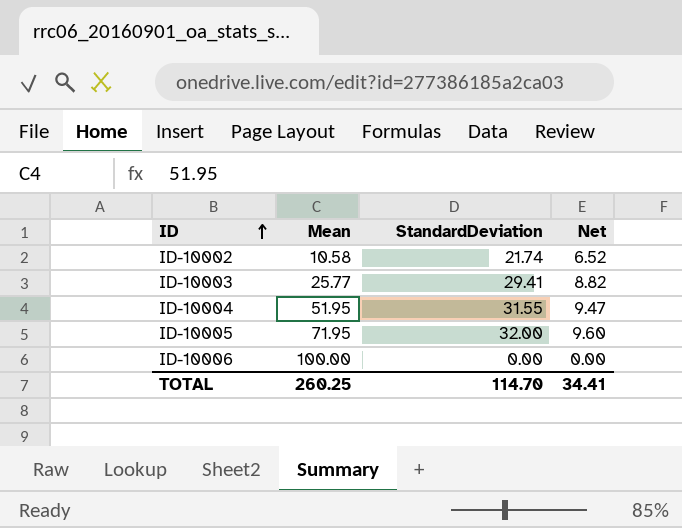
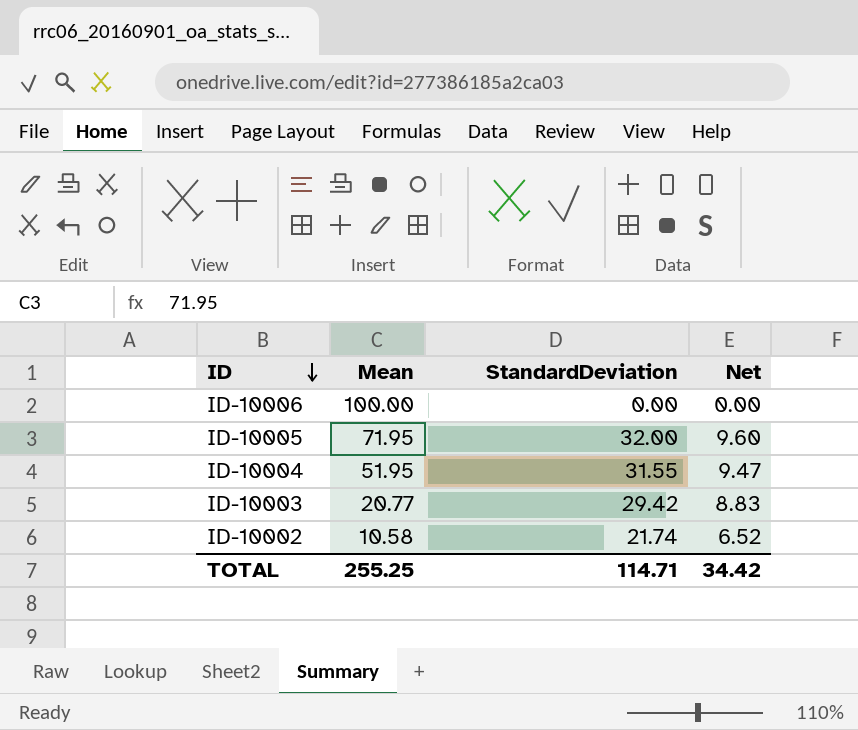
row order: ID ascending -> ID descending
ID-10003 | Mean: 25.77 -> 20.77
ID-10003 | StandardDeviation: 29.41 -> 29.42
ID-10003 | Net: 8.82 -> 8.83
TOTAL | Mean: 260.25 -> 255.25
TOTAL | StandardDeviation: 114.70 -> 114.71
TOTAL | Net: 34.41 -> 34.42

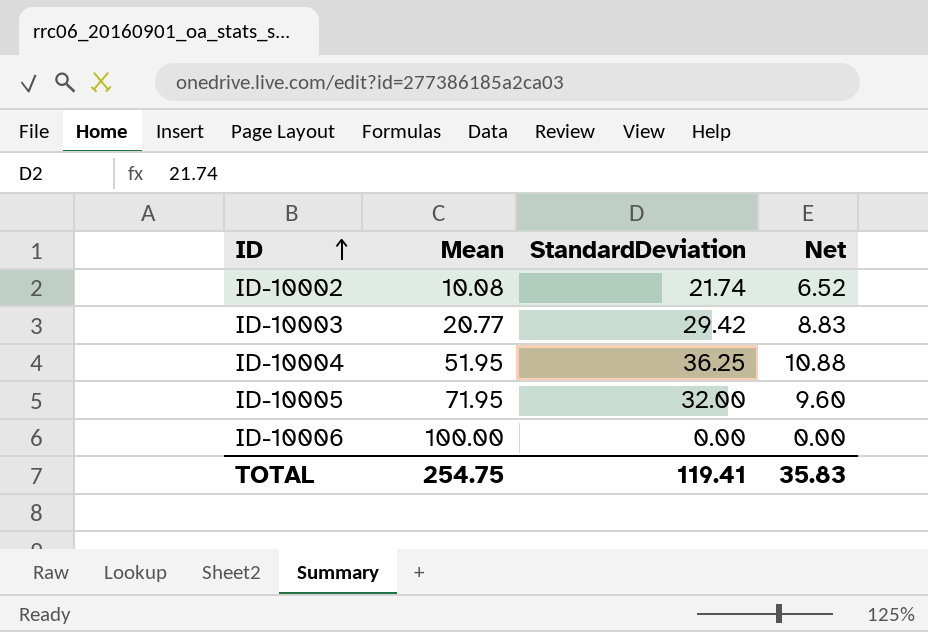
row order: ID descending -> ID ascending
ID-10002 | Mean: 10.58 -> 10.08
ID-10004 | StandardDeviation: 31.55 -> 36.25
ID-10004 | Net: 9.47 -> 10.88
TOTAL | Mean: 255.25 -> 254.75
TOTAL | StandardDeviation: 114.71 -> 119.41
TOTAL | Net: 34.42 -> 35.83

